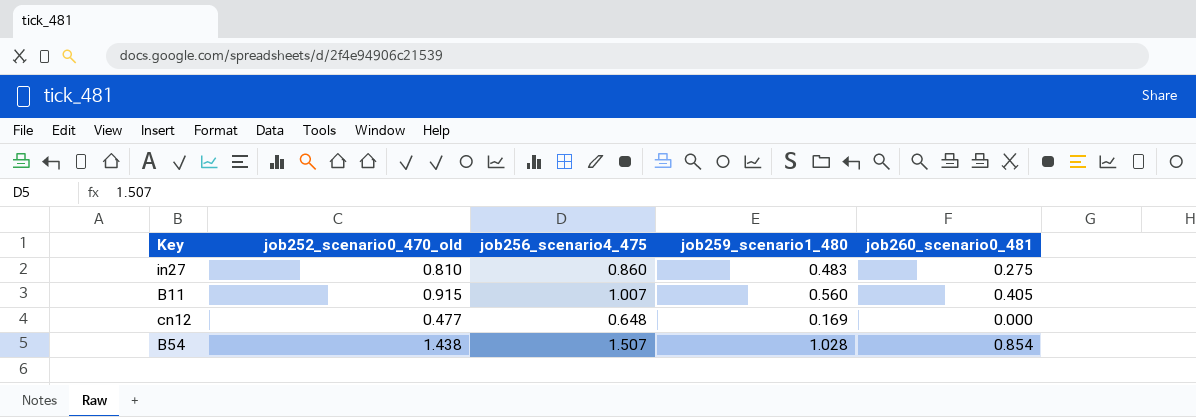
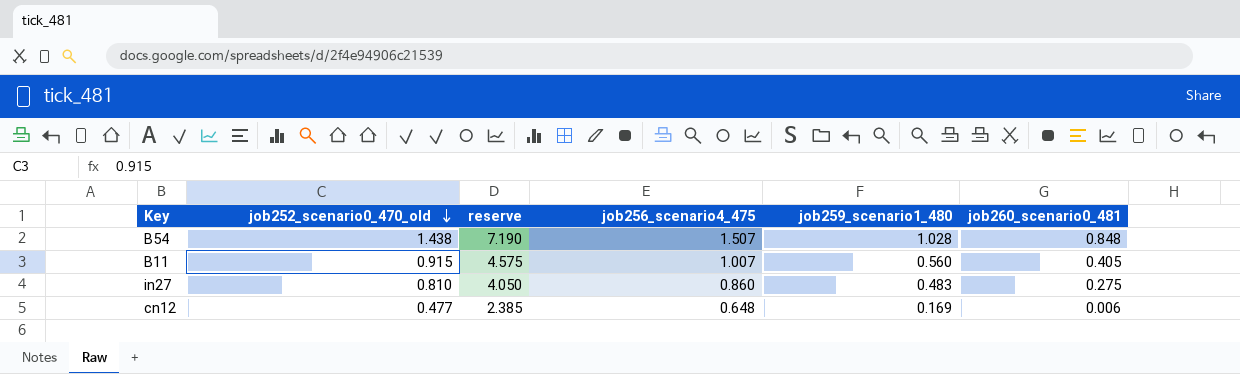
row order: none -> job252_scenario0_470_old descending
column reserve | formula: none -> [job252_scenario0_470_old] * 5
B54 | job260_scenario0_481: 0.854 -> 0.848
cn12 | job260_scenario0_481: 0.000 -> 0.006

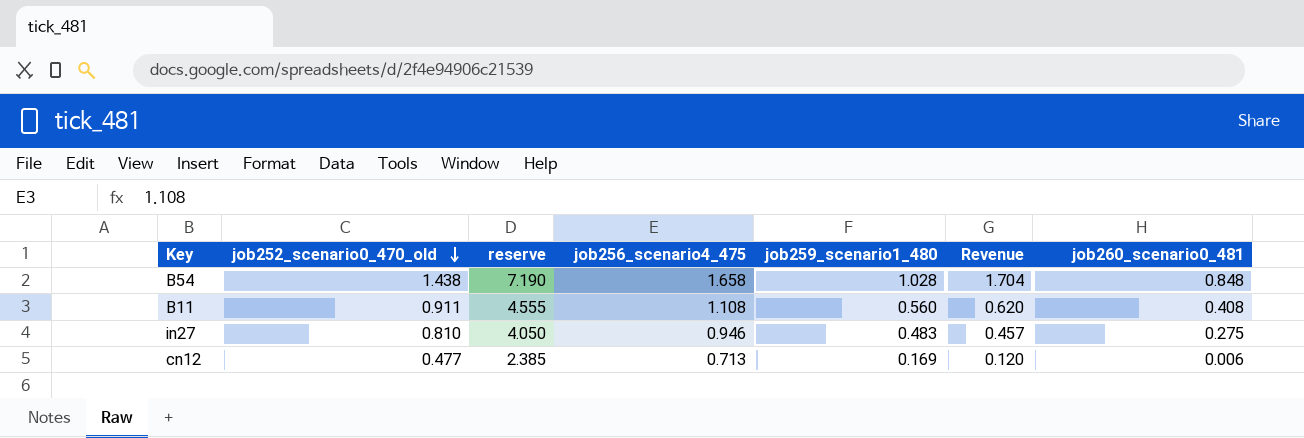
column Revenue | formula: none -> [job256_scenario4_475] * [job259_scenario1_480]
B54 | job256_scenario4_475: 1.507 -> 1.658
B11 | job252_scenario0_470_old: 0.915 -> 0.911
B11 | reserve: 4.575 -> 4.555
B11 | job256_scenario4_475: 1.007 -> 1.108
B11 | job260_scenario0_481: 0.405 -> 0.408
in27 | job256_scenario4_475: 0.860 -> 0.946
cn12 | job256_scenario4_475: 0.648 -> 0.713

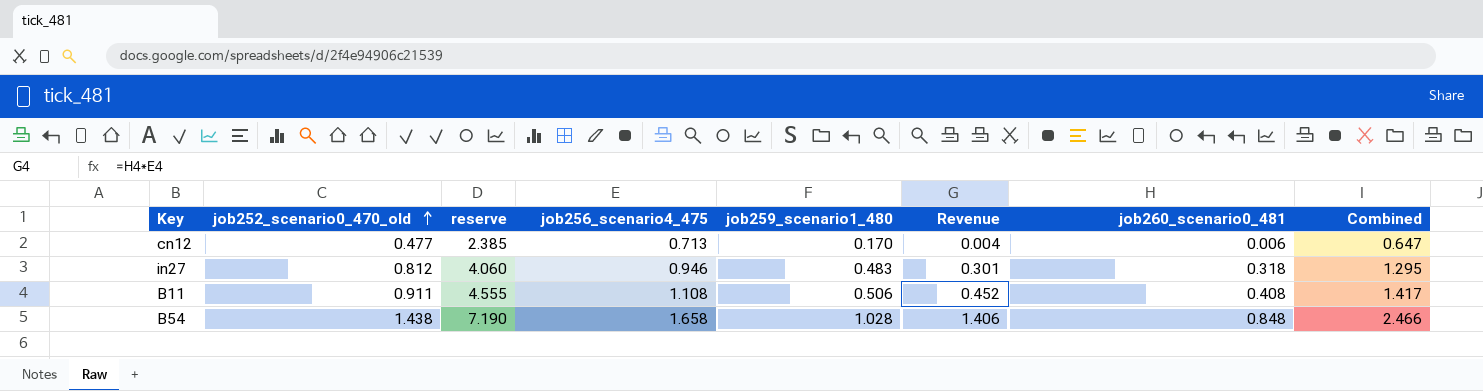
row order: job252_scenario0_470_old descending -> job252_scenario0_470_old ascending
column Revenue | formula: [job256_scenario4_475] * [job259_scenario1_480] -> [job256_scenario4_475] * [job260_scenario0_481]
column Combined | formula: none -> [job252_scenario0_470_old] + [job259_scenario1_480]
cn12 | job259_scenario1_480: 0.169 -> 0.170
in27 | job252_scenario0_470_old: 0.810 -> 0.812
in27 | reserve: 4.050 -> 4.060
in27 | job260_scenario0_481: 0.275 -> 0.318
B11 | job259_scenario1_480: 0.560 -> 0.506

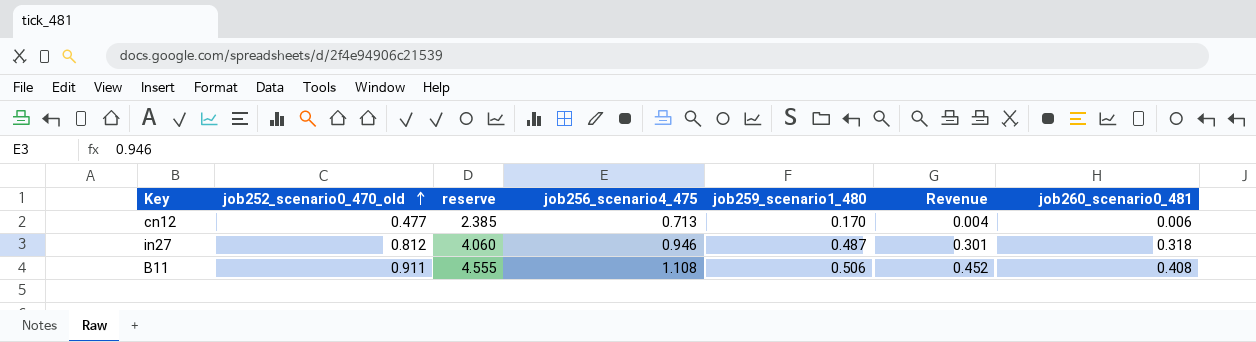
column Combined | formula: [job252_scenario0_470_old] + [job259_scenario1_480] -> none
row B54: 1.438 | 7.190 | 1.658 | 1.028 | 1.406 | 0.848 | 2.466 -> none
in27 | job259_scenario1_480: 0.483 -> 0.487

